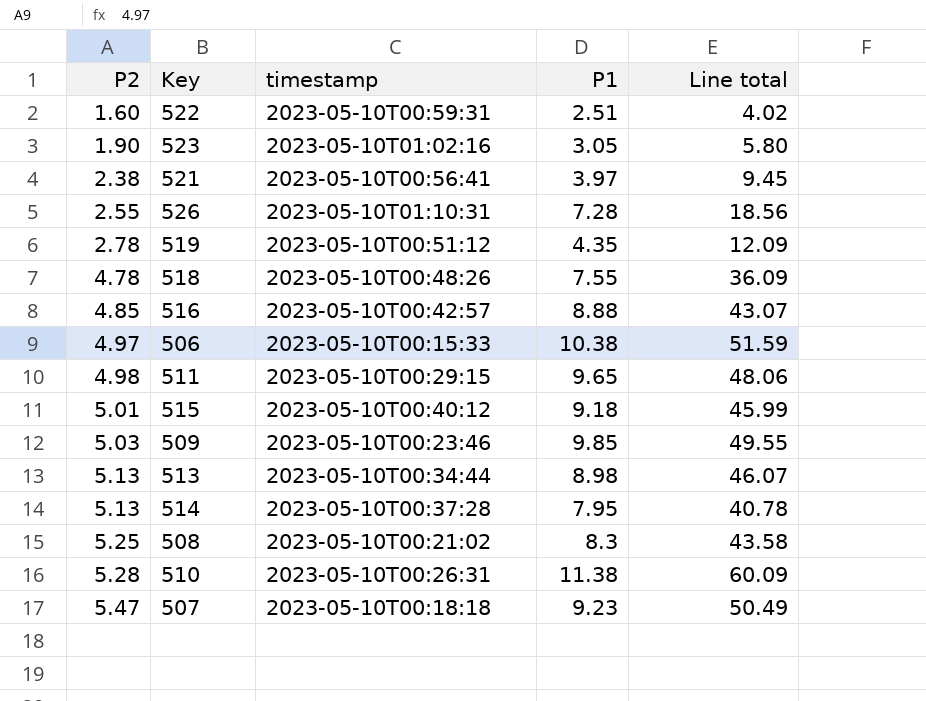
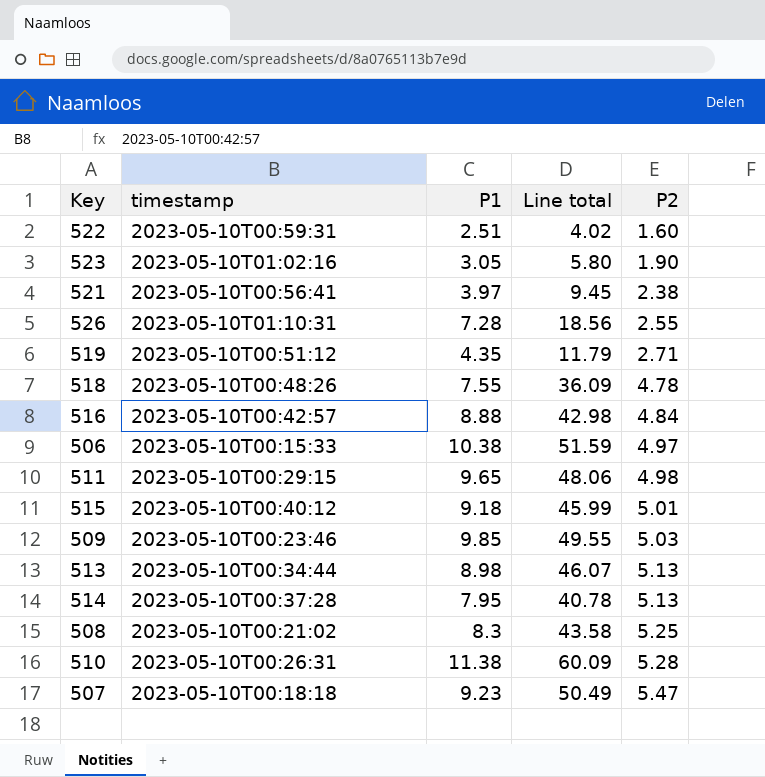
column P2 | position: 1 -> 5
519 | Line total: 12.09 -> 11.79
519 | P2: 2.78 -> 2.71
516 | Line total: 43.07 -> 42.98
516 | P2: 4.85 -> 4.84

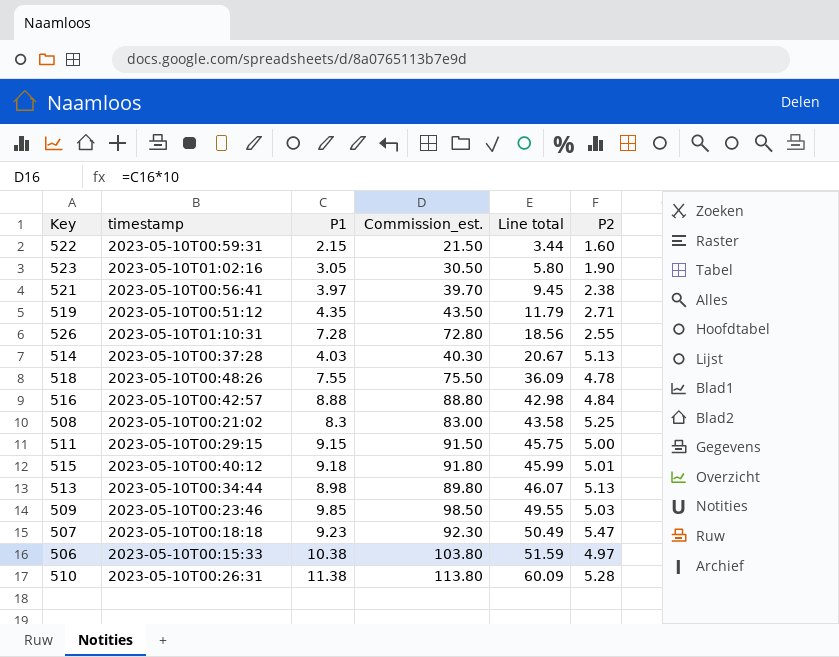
row order: P2 ascending -> Line total ascending
column Commission_est. | formula: none -> [P1] * 10
522 | P1: 2.51 -> 2.15
522 | Line total: 4.02 -> 3.44
514 | P1: 7.95 -> 4.03
514 | Line total: 40.78 -> 20.67
511 | P1: 9.65 -> 9.15
511 | Line total: 48.06 -> 45.75
511 | P2: 4.98 -> 5.00

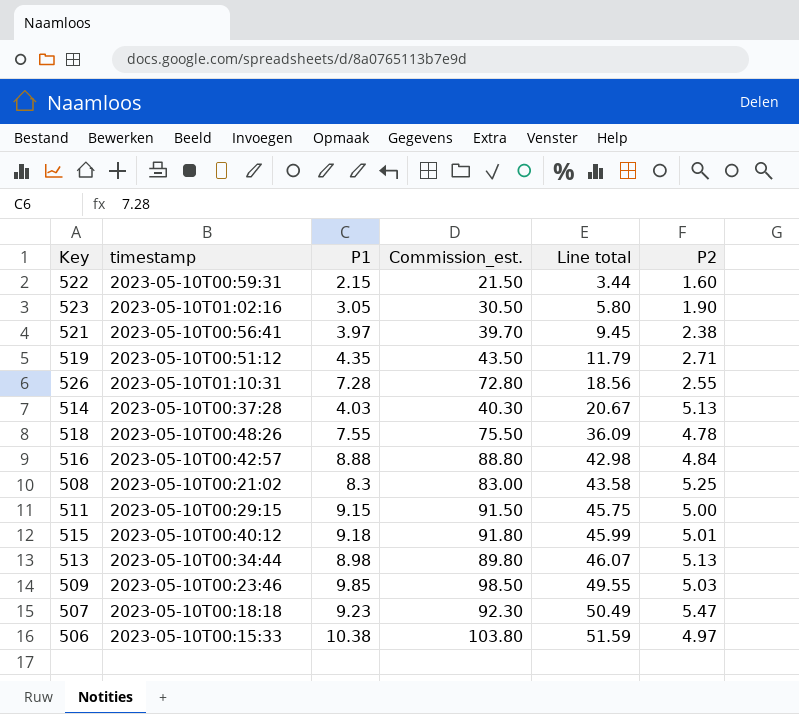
row 510: 2023-05-10T00:26:31 | 11.38 | 113.80 | 60.09 | 5.28 -> none

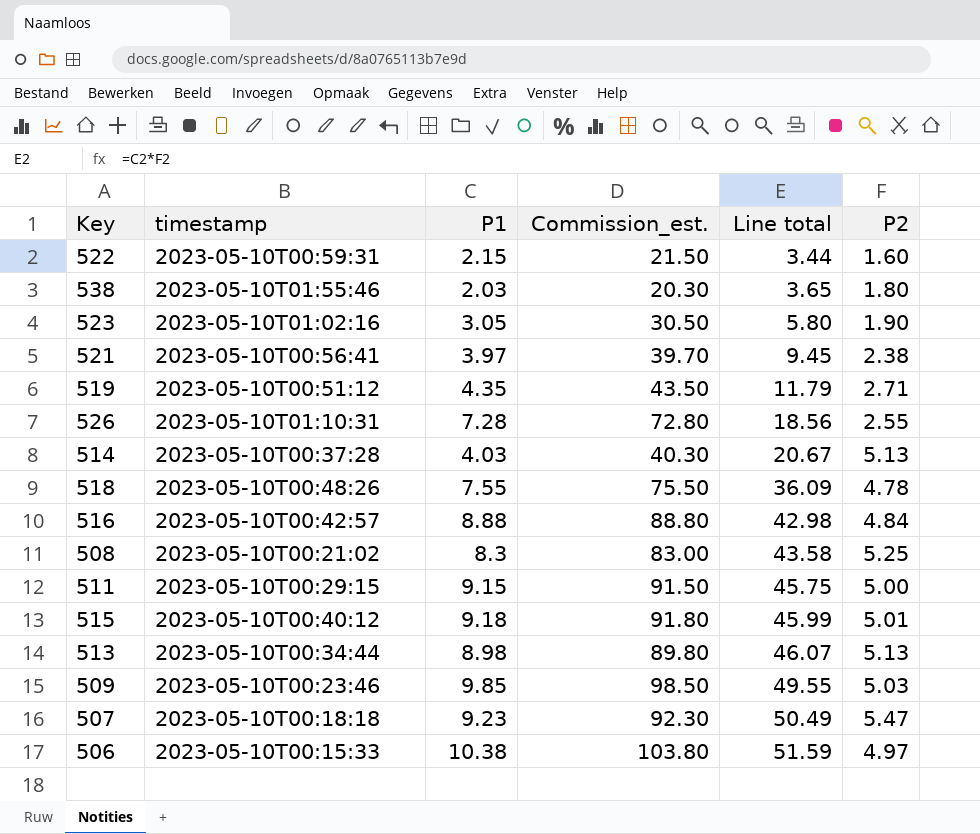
row 538: none -> 2023-05-10T01:55:46 | 2.03 | 20.30 | 3.65 | 1.80

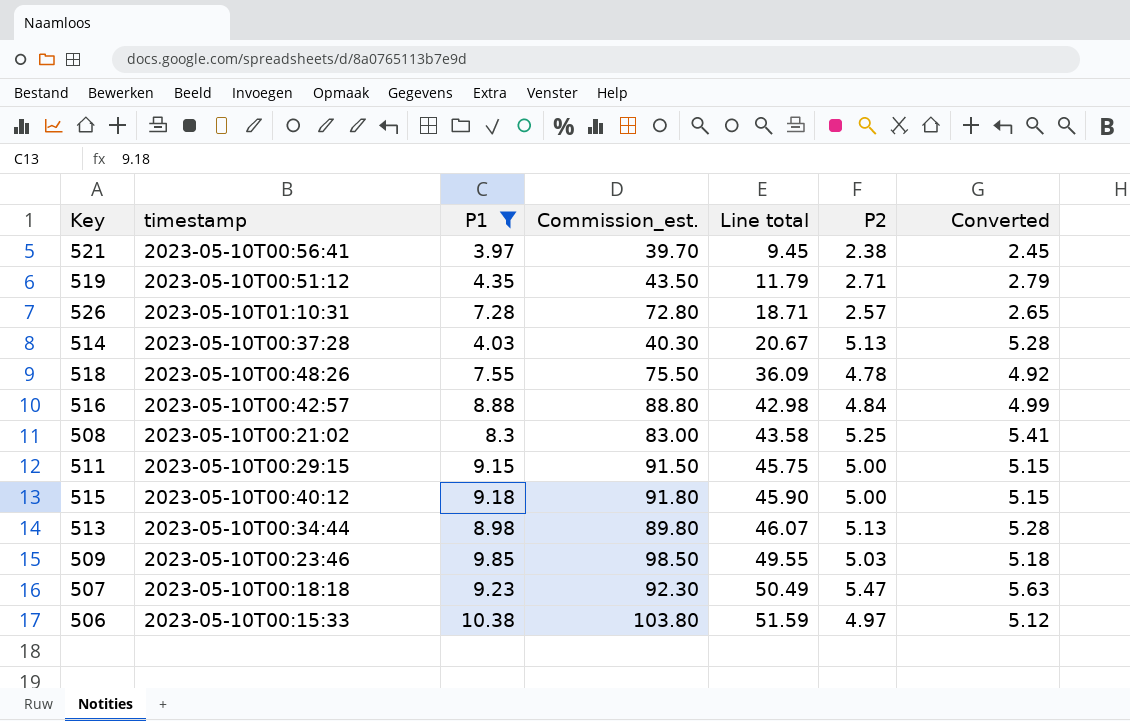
filter: none -> P1 >= 3.97
column Converted | formula: none -> [P2] * 1.03
526 | Line total: 18.56 -> 18.71
526 | P2: 2.55 -> 2.57
515 | Line total: 45.99 -> 45.90
515 | P2: 5.01 -> 5.00

